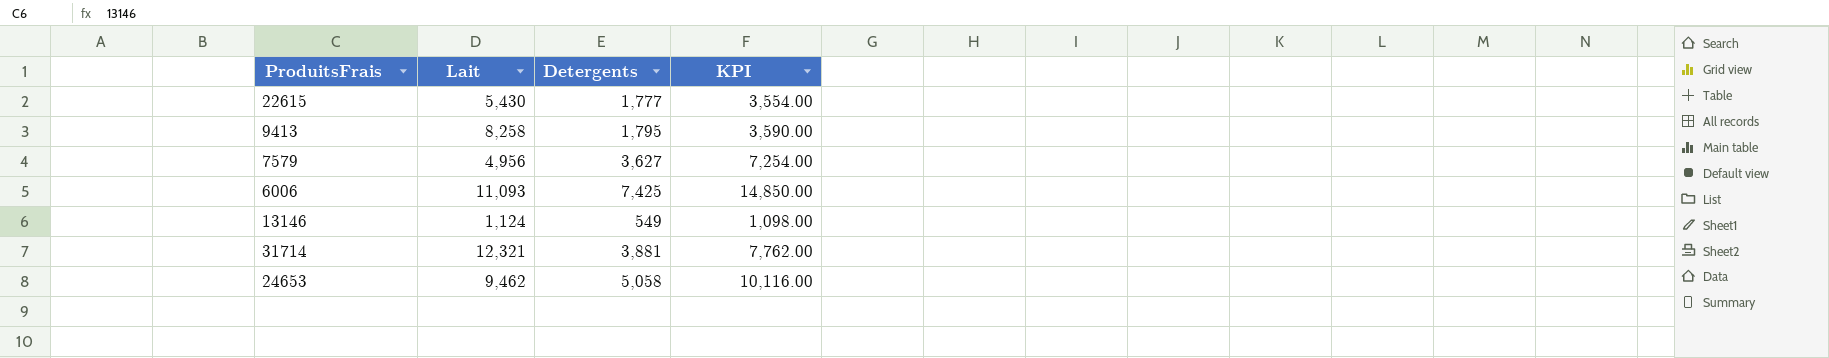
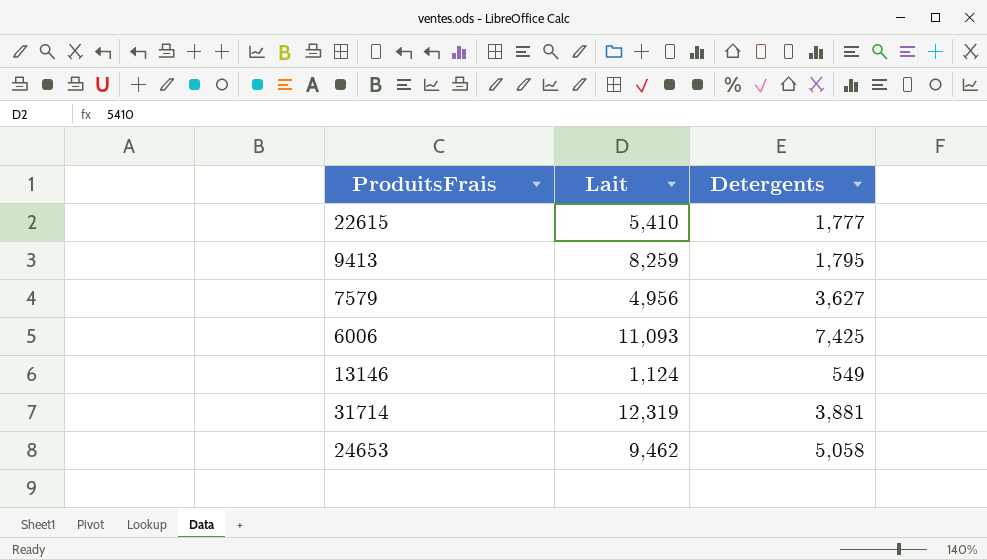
column KPI | formula: [Detergents] * 2 -> none
22615 | Lait: 5,430 -> 5,410
9413 | Lait: 8,258 -> 8,259
31714 | Lait: 12,321 -> 12,319

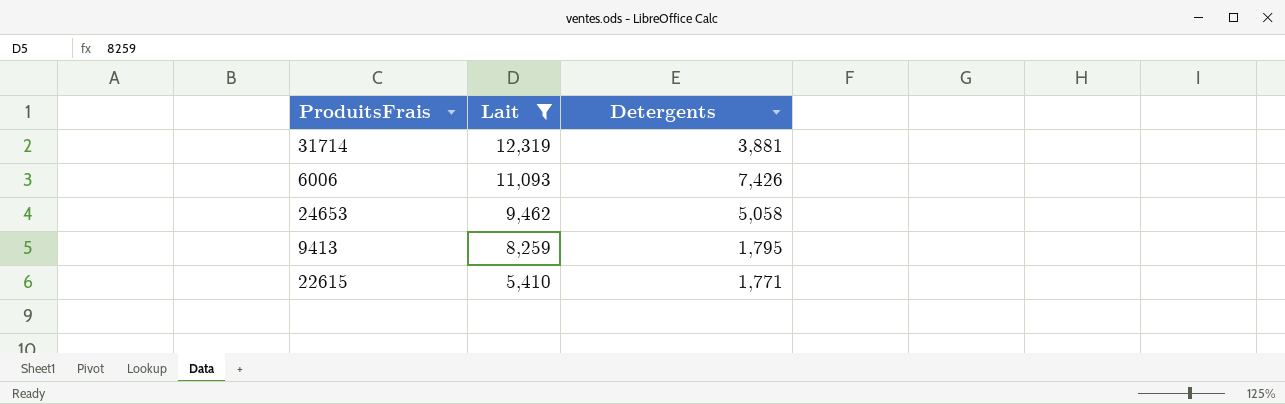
filter: none -> Lait >= 5,410
row order: none -> Lait descending
6006 | Detergents: 7,425 -> 7,426
22615 | Detergents: 1,777 -> 1,771

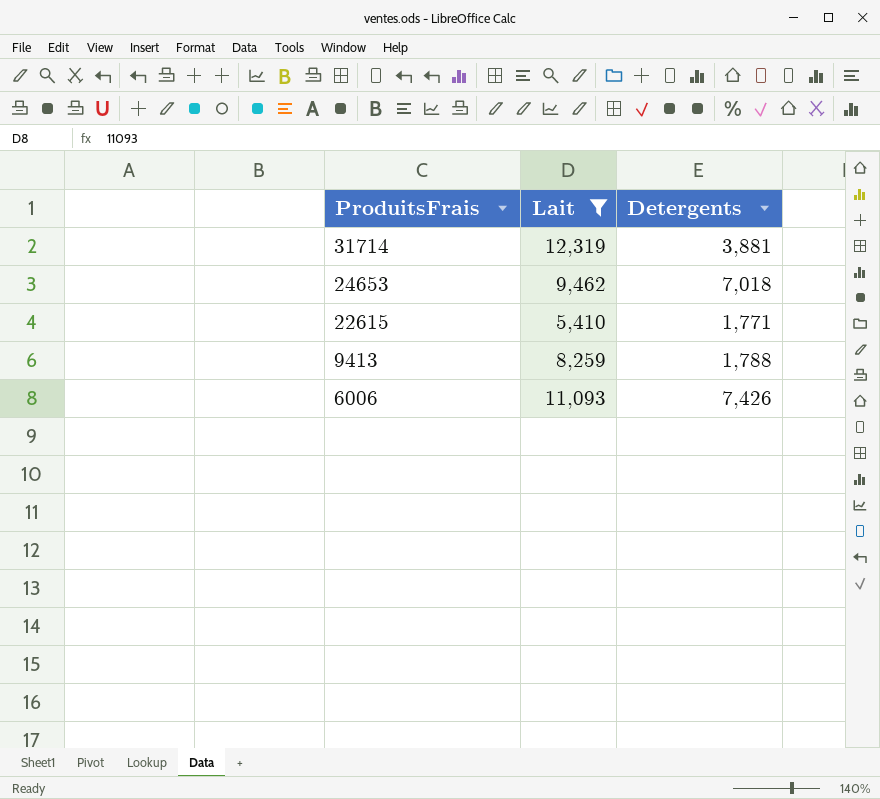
row order: Lait descending -> ProduitsFrais descending
24653 | Detergents: 5,058 -> 7,018
9413 | Detergents: 1,795 -> 1,788

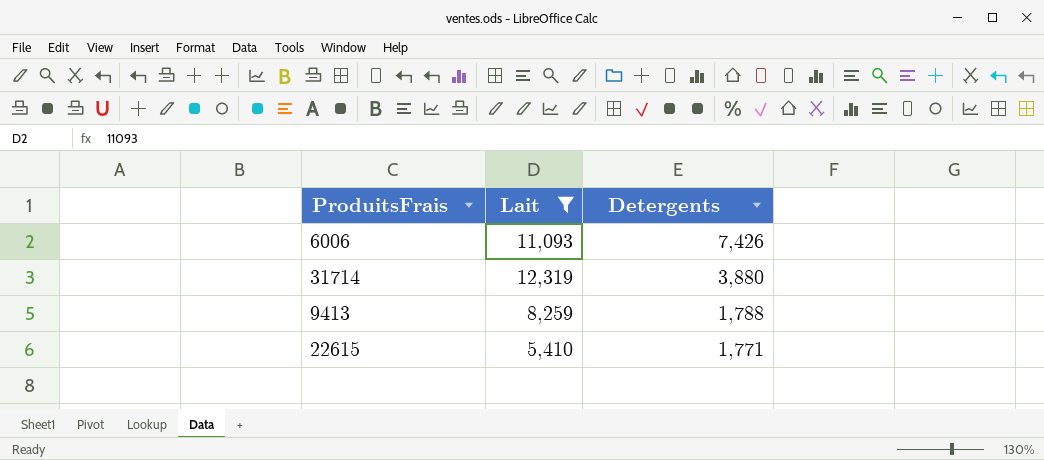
row order: ProduitsFrais descending -> Detergents descending
row 24653: 9,462 | 7,018 -> none
31714 | Detergents: 3,881 -> 3,880

